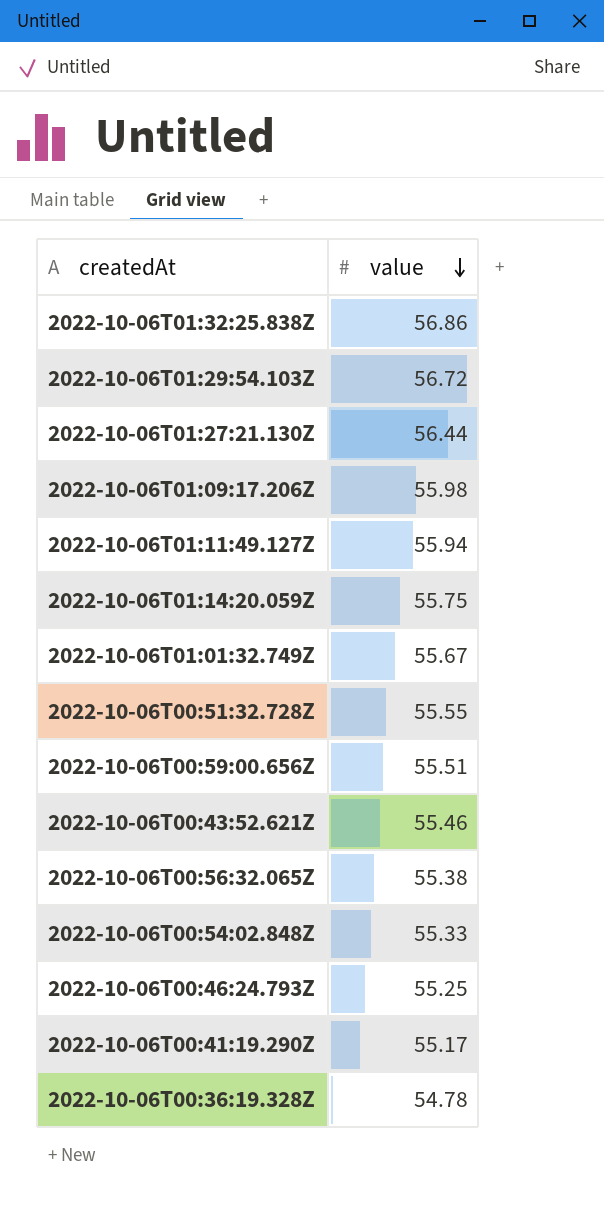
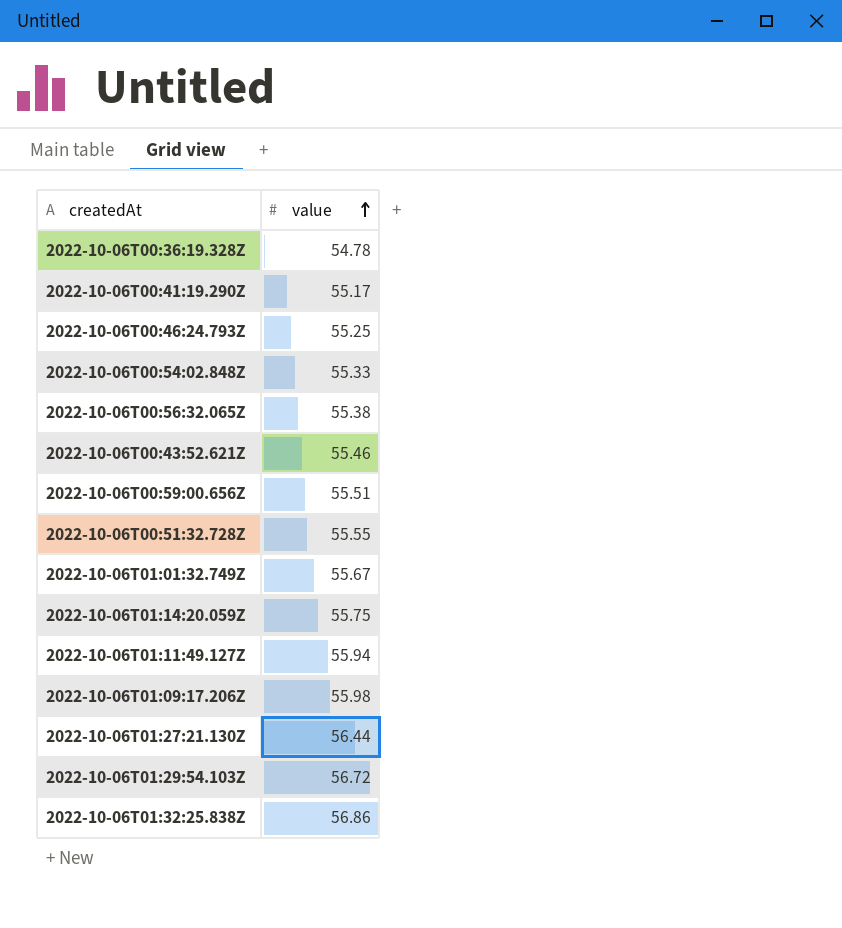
row order: value descending -> value ascending

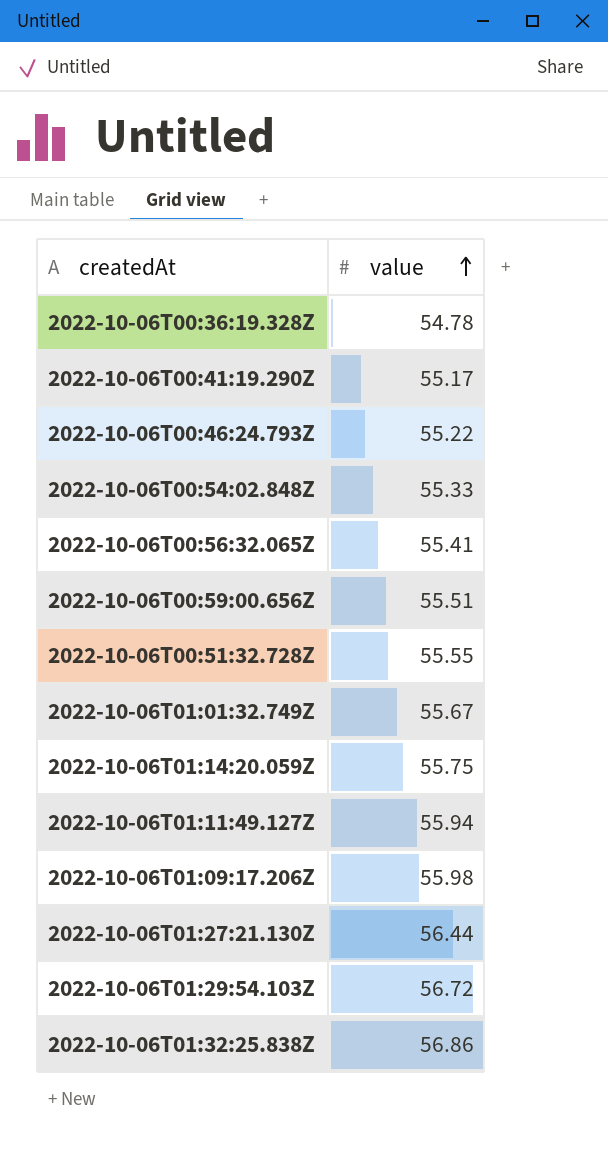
row 2022-10-06T00:43:52.621Z: 55.46 -> none
2022-10-06T00:46:24.793Z | value: 55.25 -> 55.22
2022-10-06T00:56:32.065Z | value: 55.38 -> 55.41

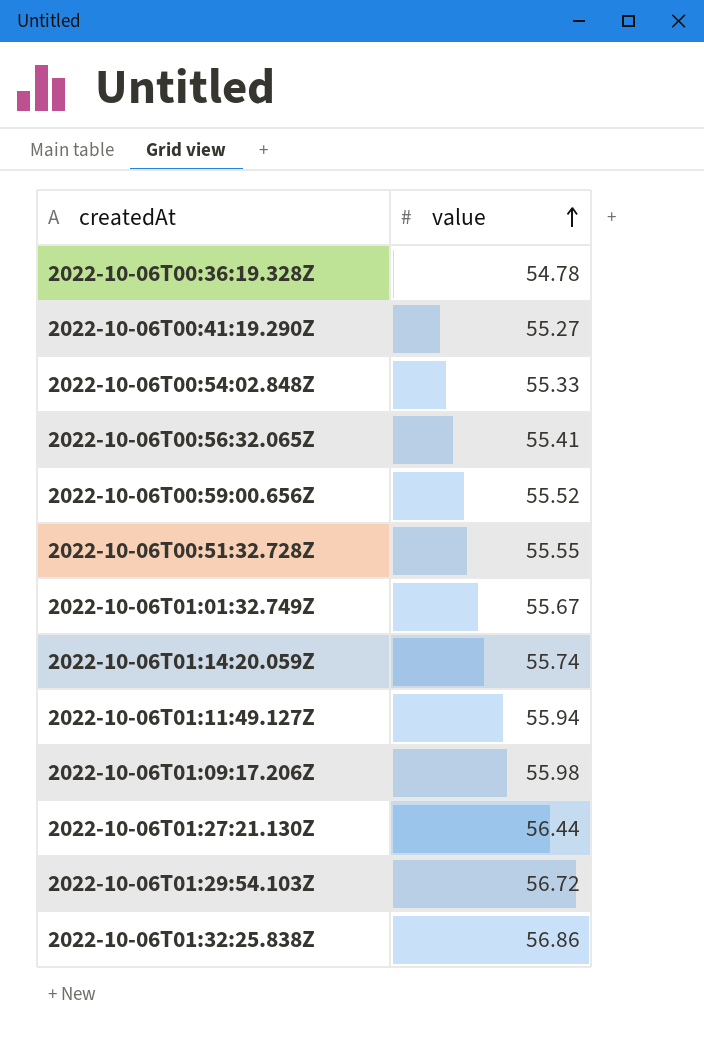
row 2022-10-06T00:46:24.793Z: 55.22 -> none
2022-10-06T00:41:19.290Z | value: 55.17 -> 55.27
2022-10-06T00:59:00.656Z | value: 55.51 -> 55.52
2022-10-06T01:14:20.059Z | value: 55.75 -> 55.74

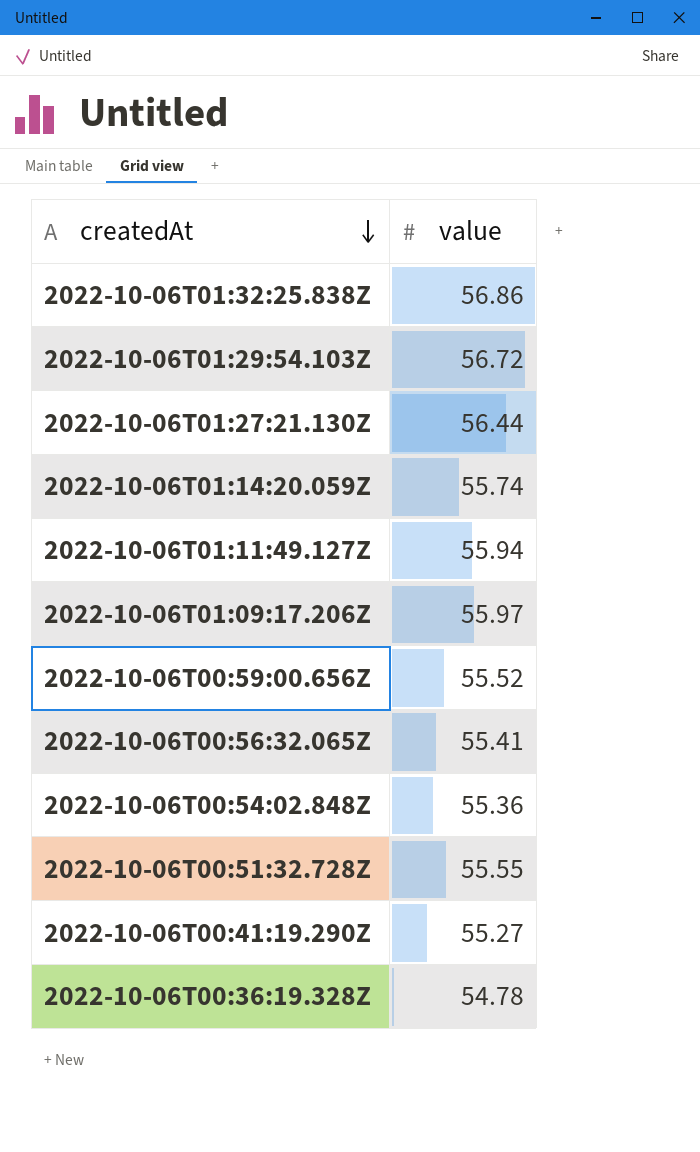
row order: value ascending -> createdAt descending
row 2022-10-06T01:01:32.749Z: 55.67 -> none
2022-10-06T01:09:17.206Z | value: 55.98 -> 55.97
2022-10-06T00:54:02.848Z | value: 55.33 -> 55.36

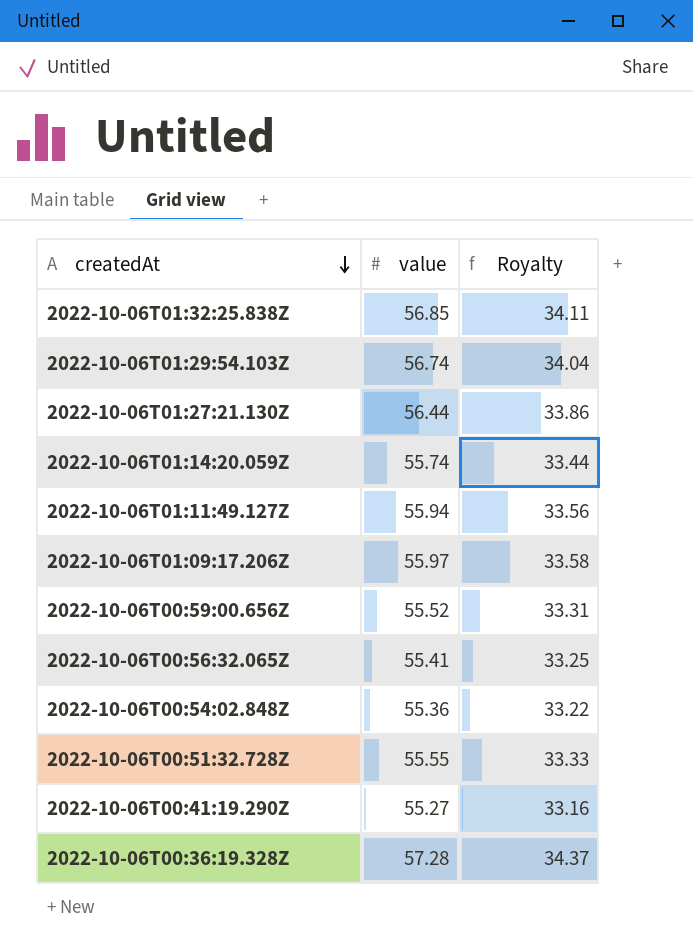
column Royalty | formula: none -> [value] * 0.6
2022-10-06T01:32:25.838Z | value: 56.86 -> 56.85
2022-10-06T01:29:54.103Z | value: 56.72 -> 56.74
2022-10-06T00:36:19.328Z | value: 54.78 -> 57.28

